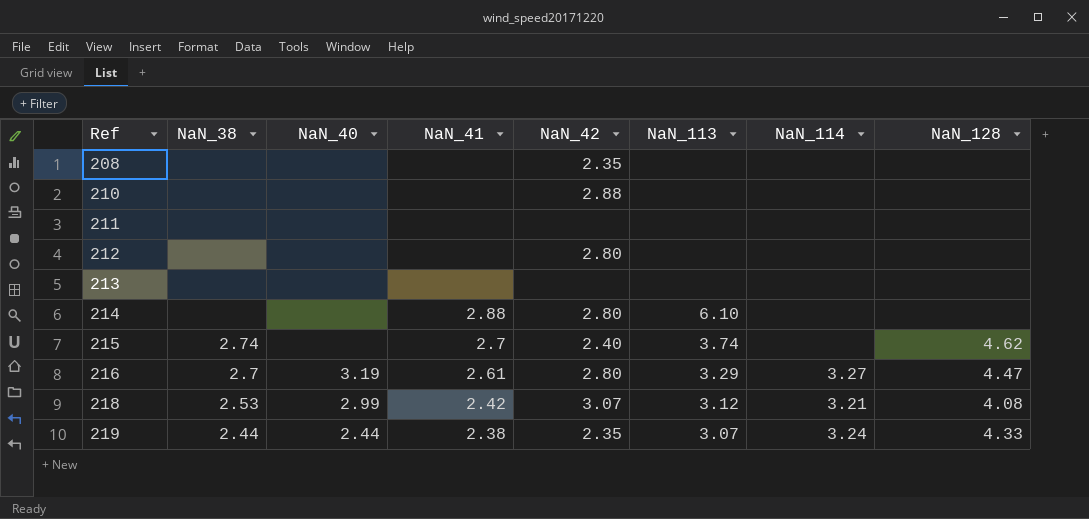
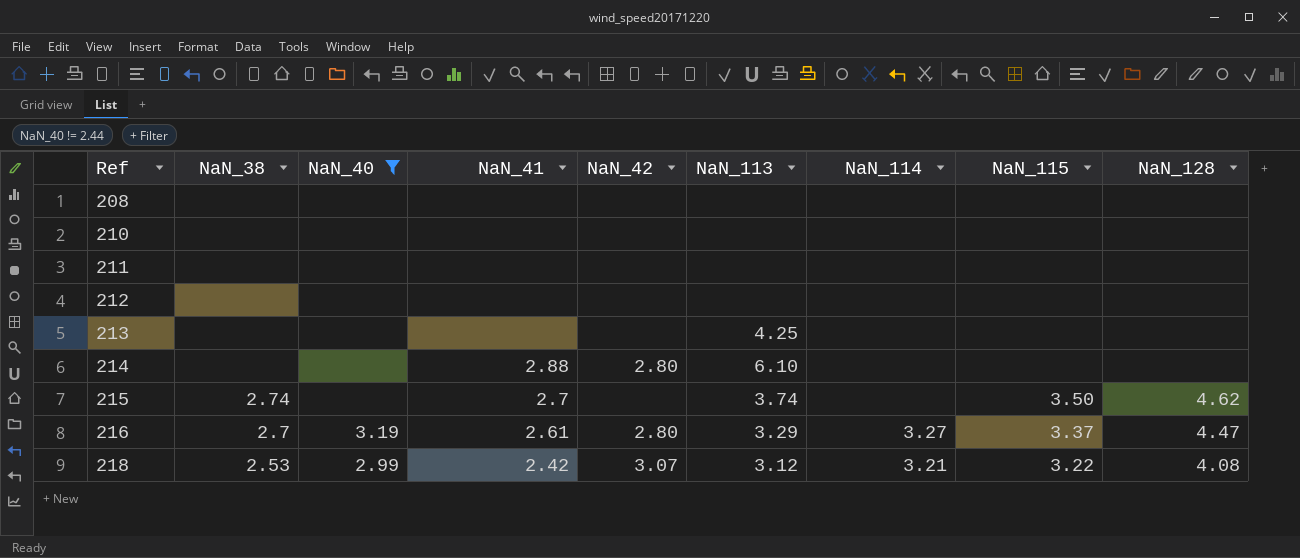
filter: none -> NaN_40 != 2.44
column NaN_115 | position: none -> 8
208 | NaN_42: 2.35 -> none
210 | NaN_42: 2.88 -> none
212 | NaN_42: 2.80 -> none
213 | NaN_113: none -> 4.25
215 | NaN_42: 2.40 -> none

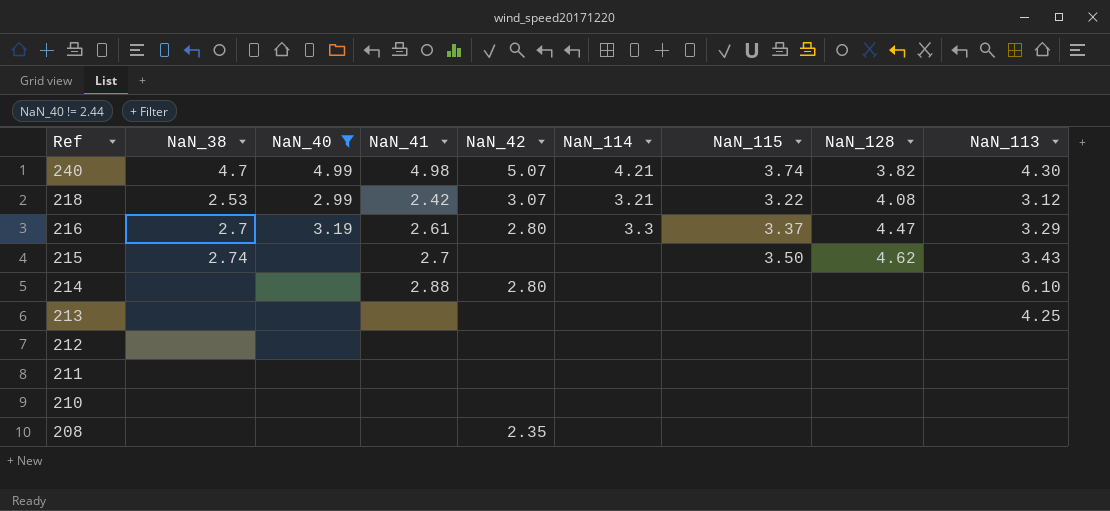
row order: Ref ascending -> Ref descending
column NaN_113 | position: 6 -> 9
row 240: none -> 4.7 | 4.99 | 4.98 | 5.07 | 4.21 | 3.74 | 3.82 | 4.30
216 | NaN_114: 3.27 -> 3.3
215 | NaN_113: 3.74 -> 3.43
208 | NaN_42: none -> 2.35

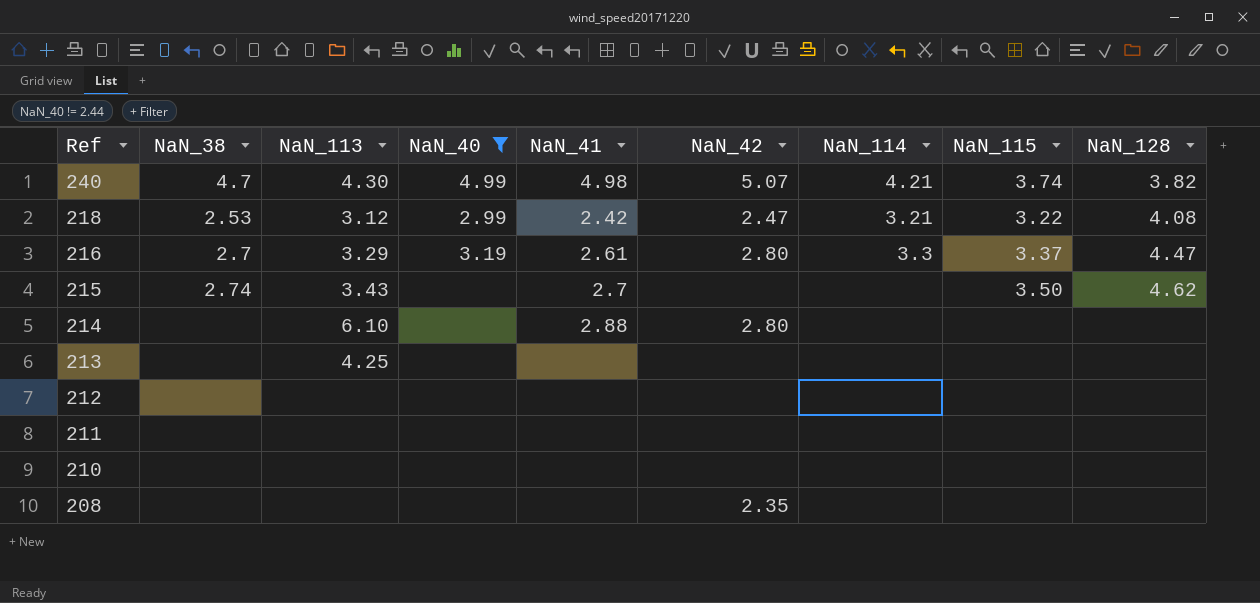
column NaN_113 | position: 9 -> 3
218 | NaN_42: 3.07 -> 2.47

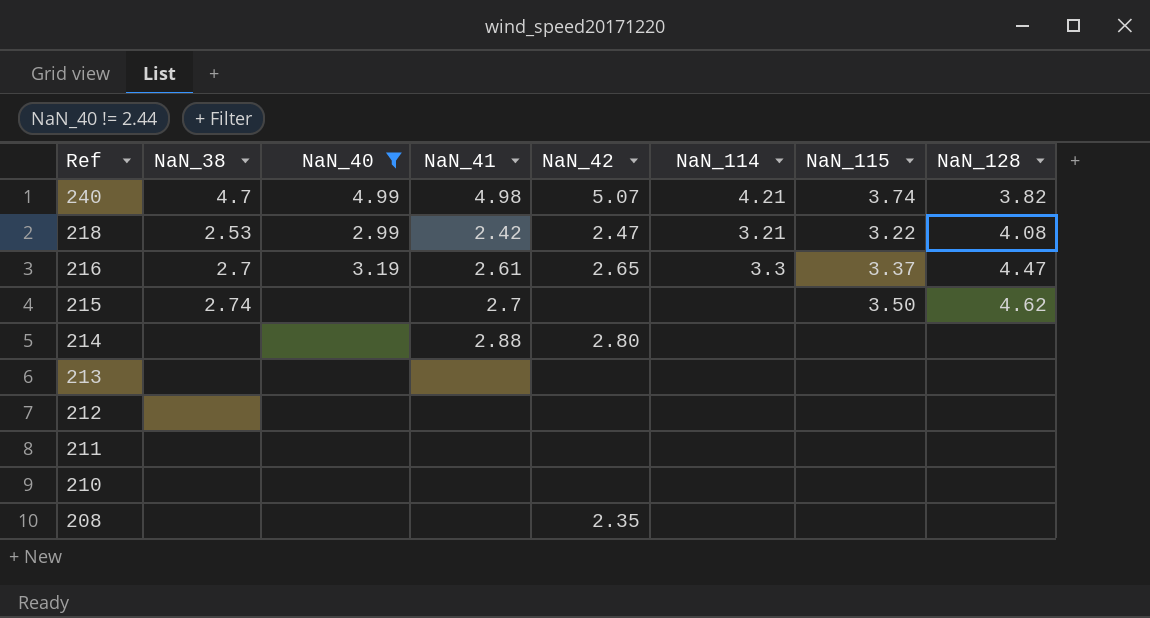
column NaN_113 | position: 3 -> none
216 | NaN_42: 2.80 -> 2.65

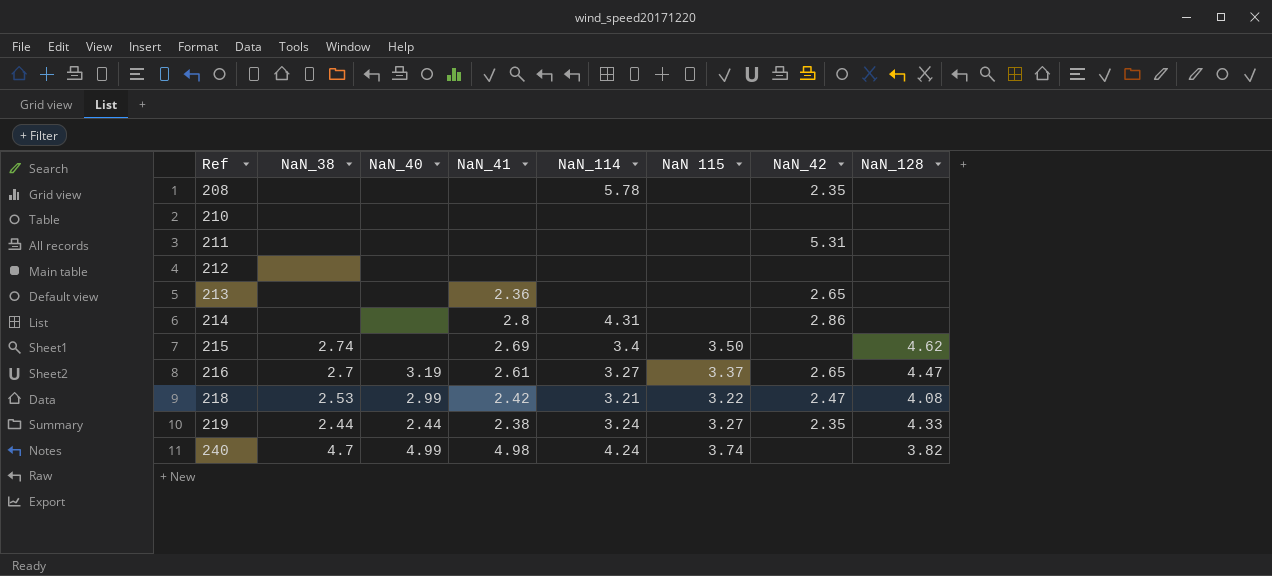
filter: NaN_40 != 2.44 -> none
row order: Ref descending -> Ref ascending
column name: NaN_115 -> NaN 115
column NaN_42 | position: 5 -> 7
208 | NaN_114: none -> 5.78
211 | NaN_42: none -> 5.31
213 | NaN_41: none -> 2.36
213 | NaN_42: none -> 2.65
214 | NaN_41: 2.88 -> 2.8
214 | NaN_114: none -> 4.31
214 | NaN_42: 2.80 -> 2.86
215 | NaN_41: 2.7 -> 2.69
215 | NaN_114: none -> 3.4
216 | NaN_114: 3.3 -> 3.27
240 | NaN_114: 4.21 -> 4.24
240 | NaN_42: 5.07 -> none

